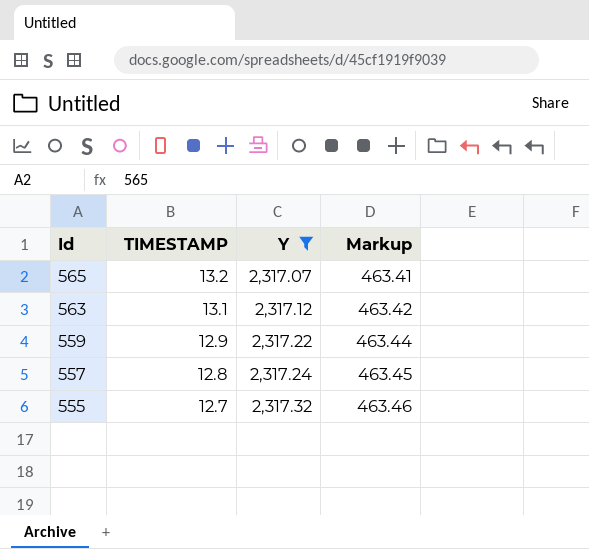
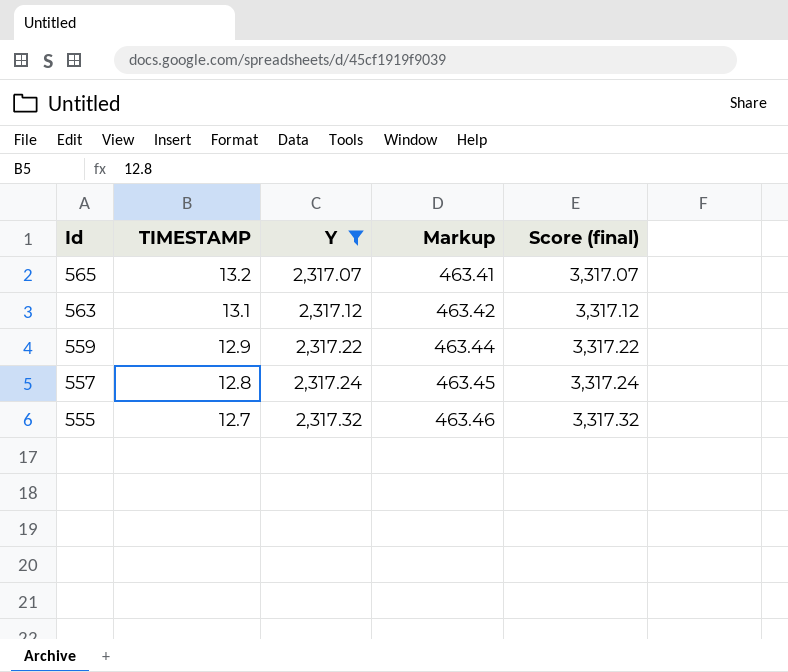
column Score (final) | formula: none -> [Y] + 1000

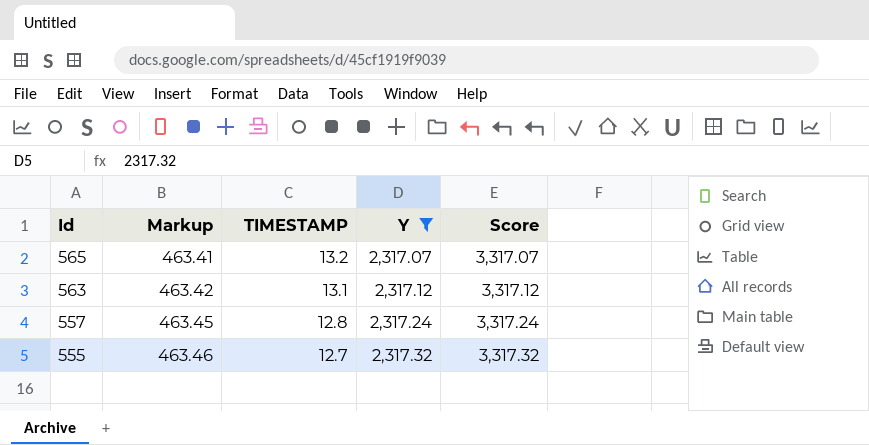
column Markup | position: 4 -> 2
column name: Score (final) -> Score
row 559: 12.9 | 2,317.22 | 463.44 | 3,317.22 -> none

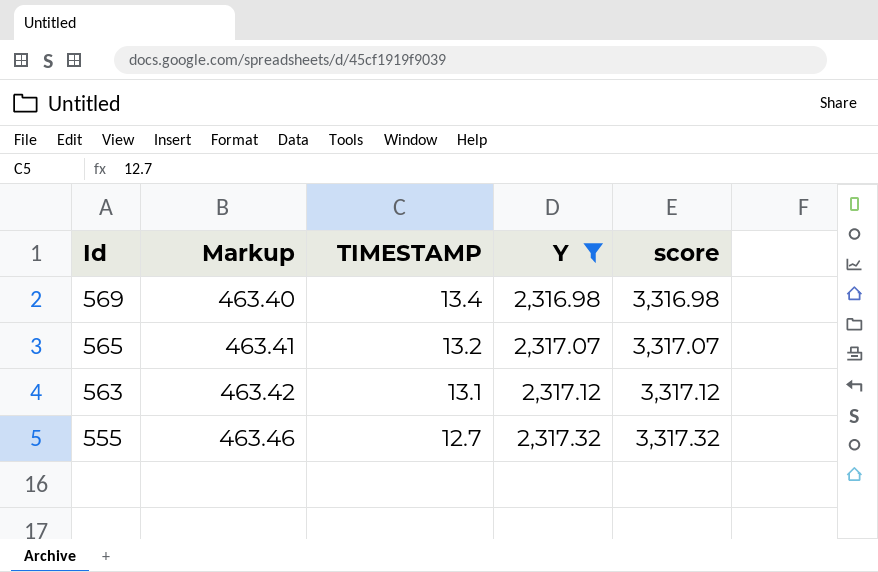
column name: Score -> score
row 557: 463.45 | 12.8 | 2,317.24 | 3,317.24 -> none
row 569: none -> 463.40 | 13.4 | 2,316.98 | 3,316.98

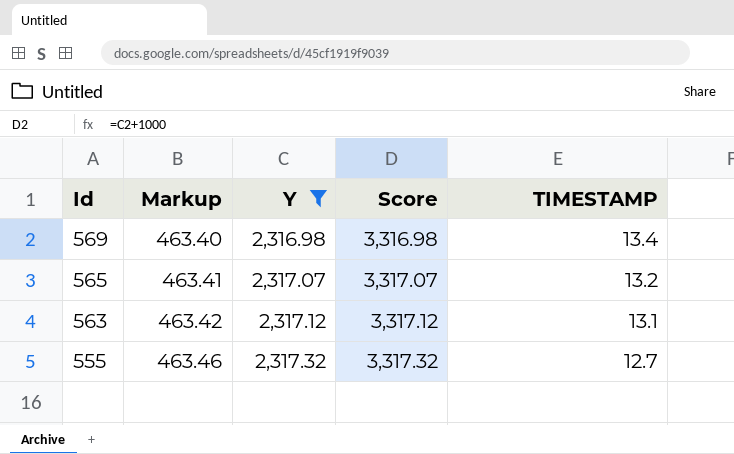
column name: score -> Score
column TIMESTAMP | position: 3 -> 5

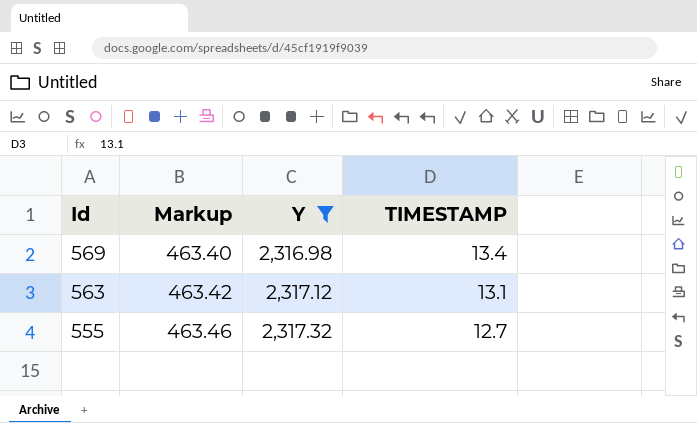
column Score | formula: [Y] + 1000 -> none
row 565: 463.41 | 2,317.07 | 3,317.07 | 13.2 -> none

